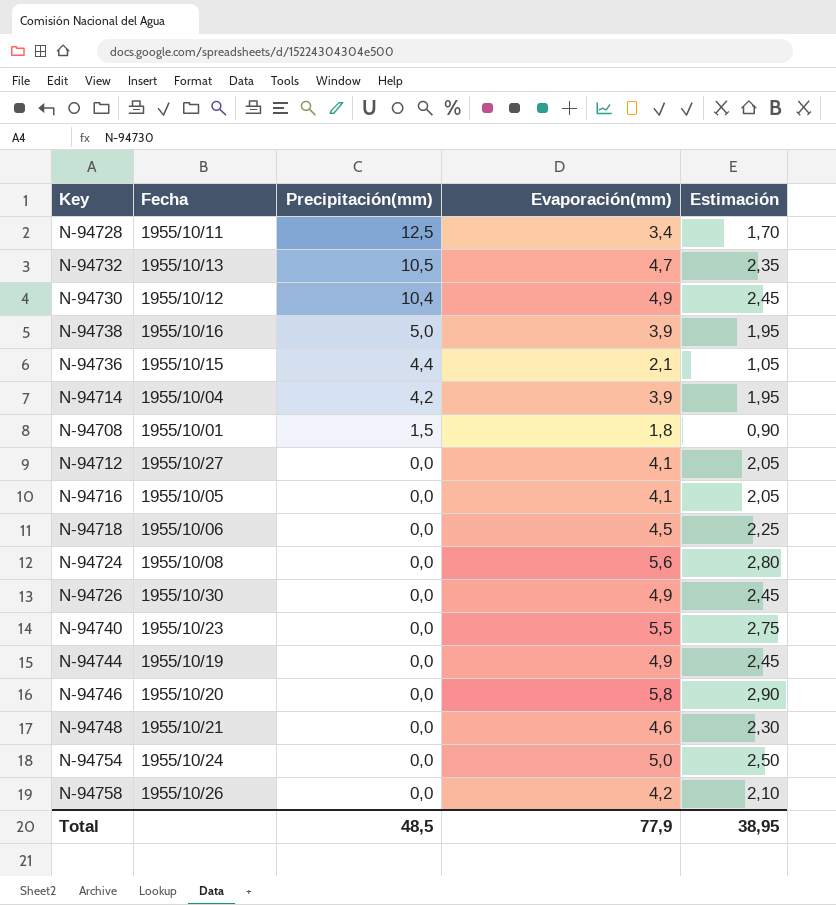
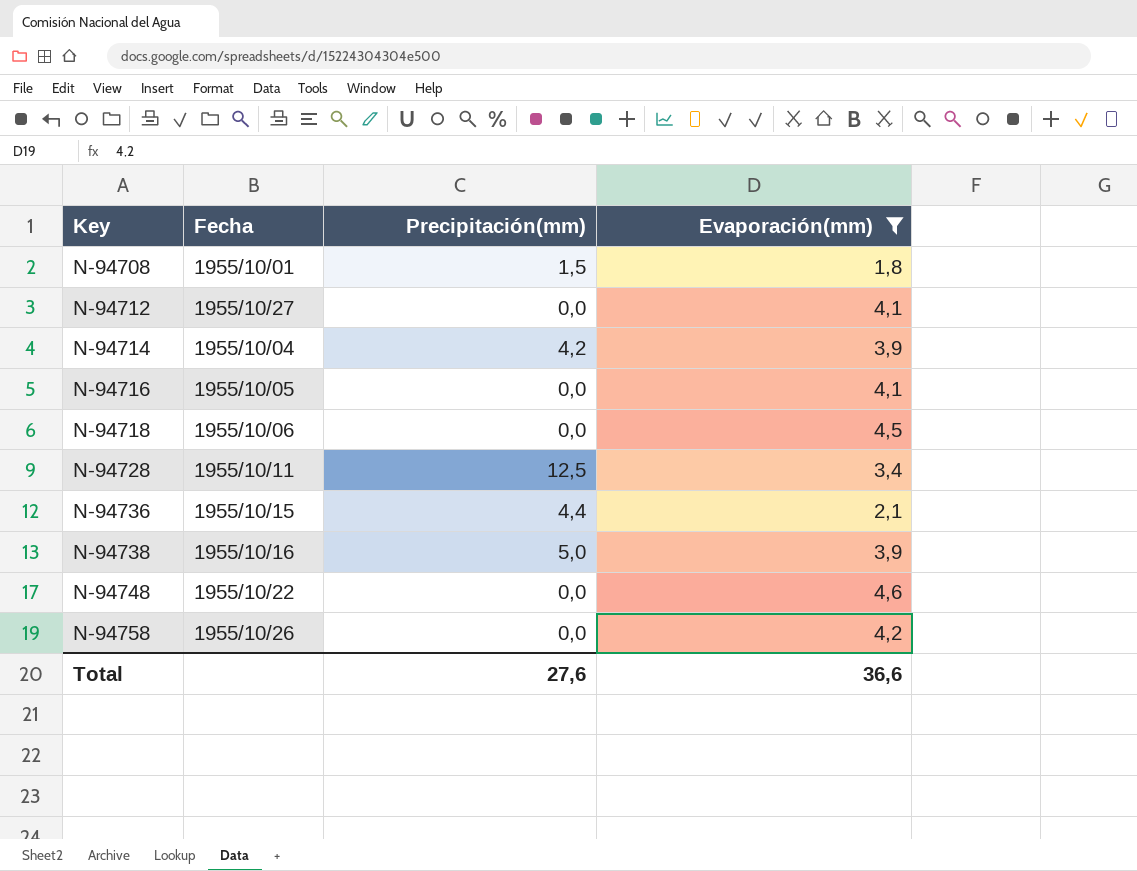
filter: none -> Evaporación(mm) <= 4,6
row order: Precipitación(mm) descending -> Key ascending
column Estimación | formula: [Evaporación(mm)] * 0,5 -> none
N-94748 | Fecha: 1955/10/21 -> 1955/10/22
Total | Precipitación(mm): 48,5 -> 27,6
Total | Evaporación(mm): 77,9 -> 36,6

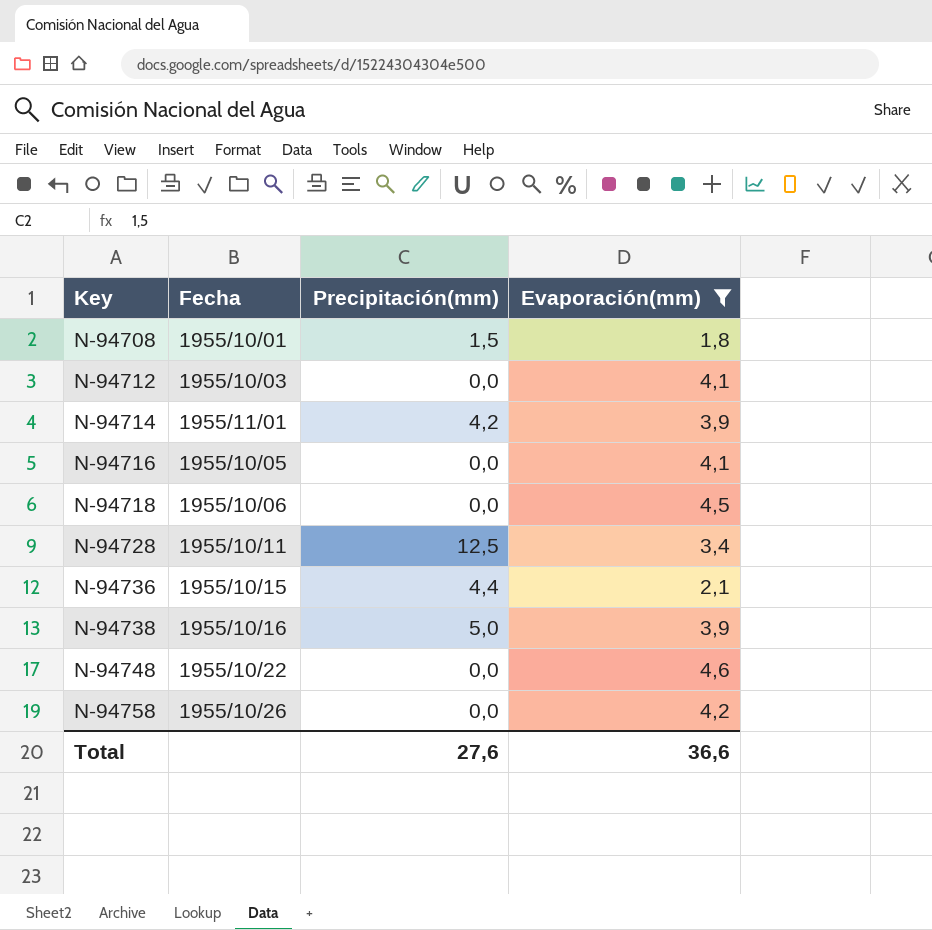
N-94712 | Fecha: 1955/10/27 -> 1955/10/03
N-94714 | Fecha: 1955/10/04 -> 1955/11/01

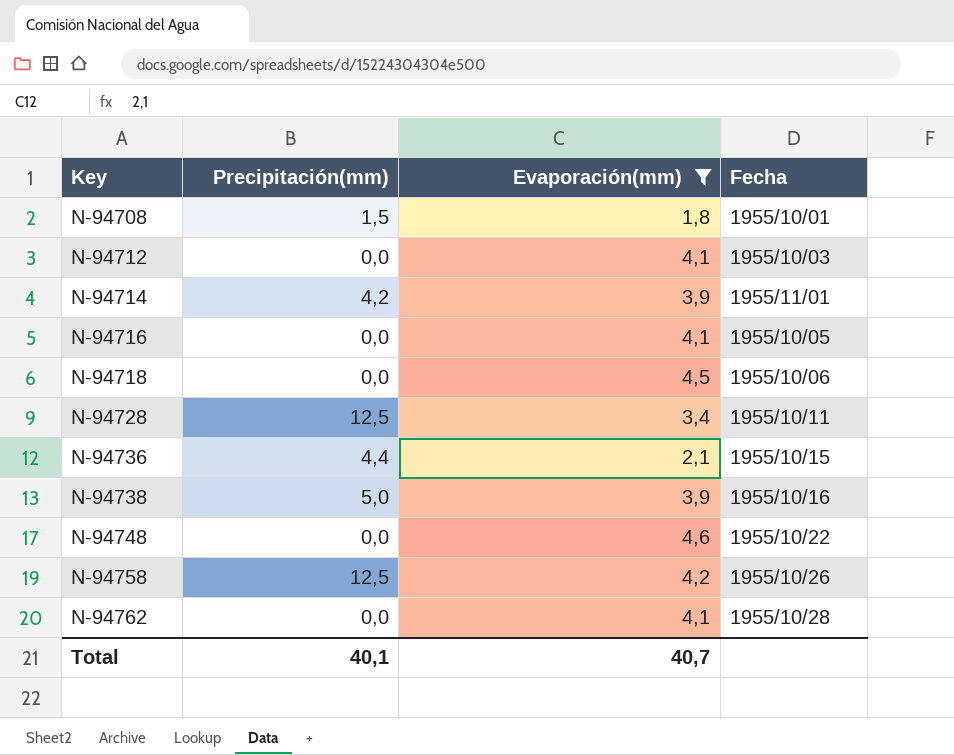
column Fecha | position: 2 -> 4
N-94758 | Precipitación(mm): 0,0 -> 12,5
row N-94762: none -> 0,0 | 4,1 | 1955/10/28
Total | Precipitación(mm): 27,6 -> 40,1
Total | Evaporación(mm): 36,6 -> 40,7

